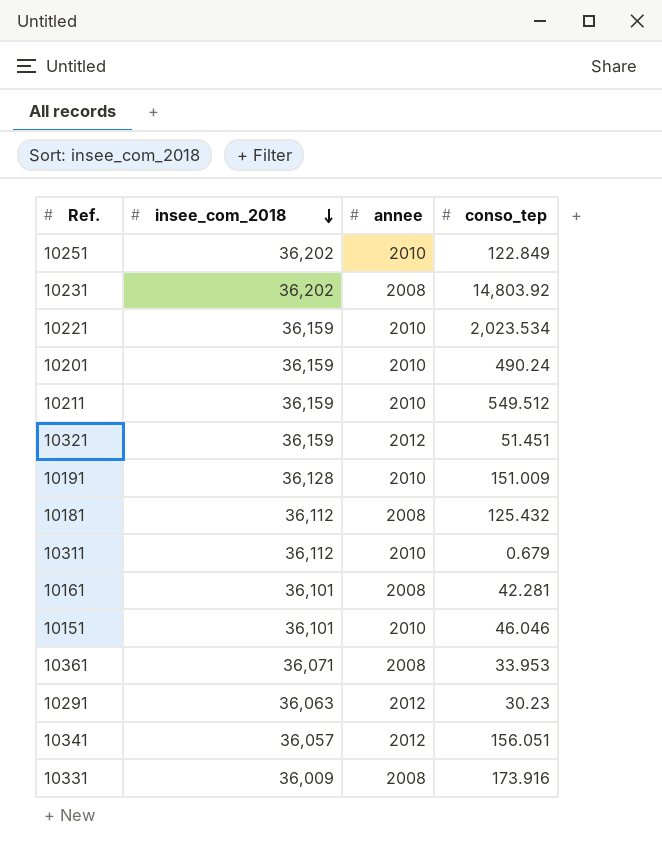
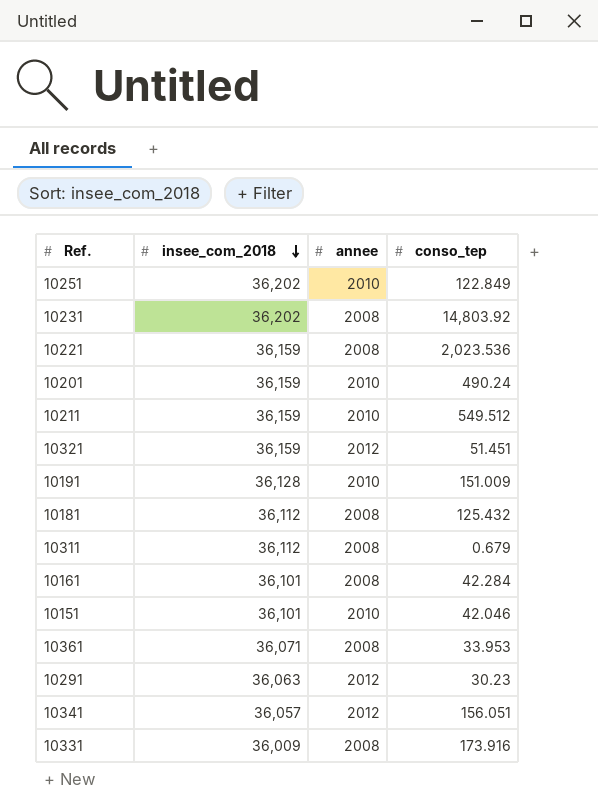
10221 | annee: 2010 -> 2008
10221 | conso_tep: 2,023.534 -> 2,023.536
10311 | annee: 2010 -> 2008
10161 | conso_tep: 42.281 -> 42.284
10151 | conso_tep: 46.046 -> 42.046

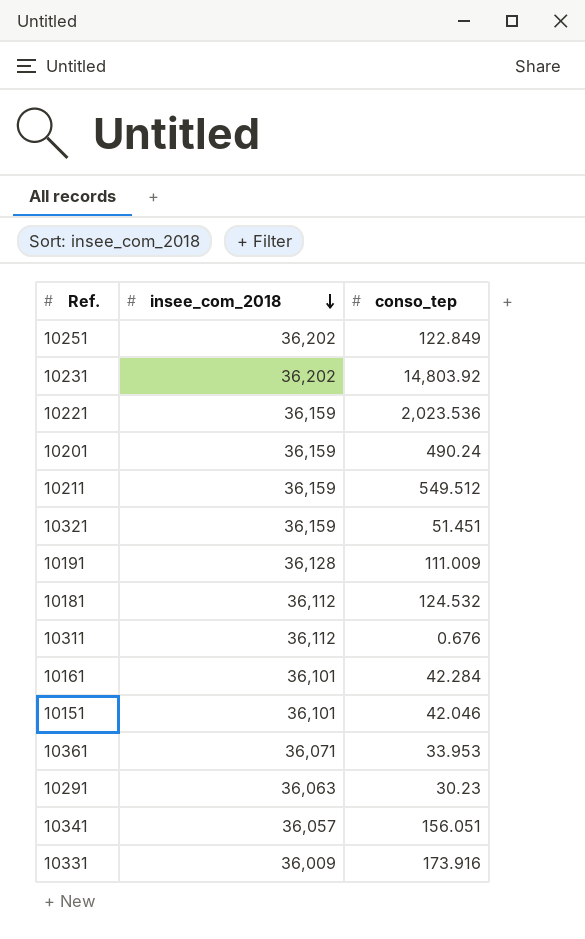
column annee | position: 3 -> none
10191 | conso_tep: 151.009 -> 111.009
10181 | conso_tep: 125.432 -> 124.532
10311 | conso_tep: 0.679 -> 0.676

